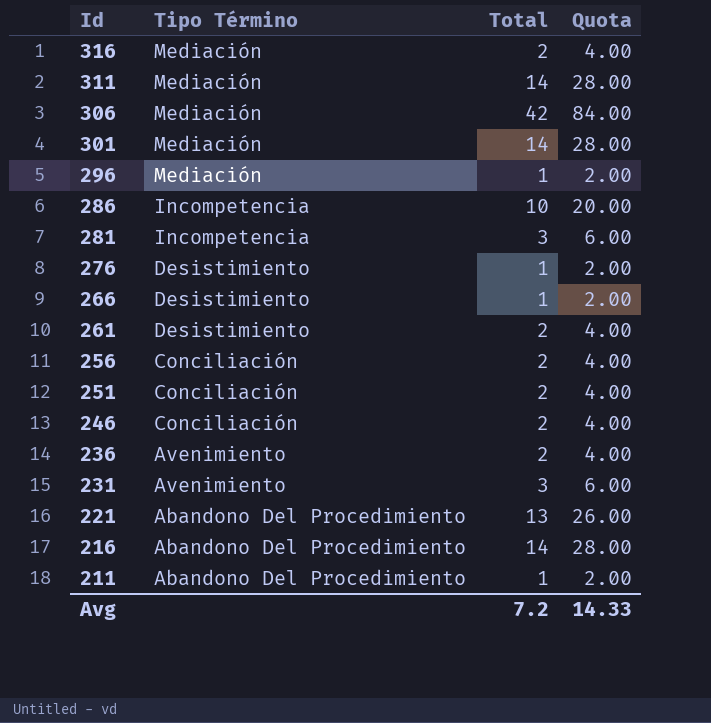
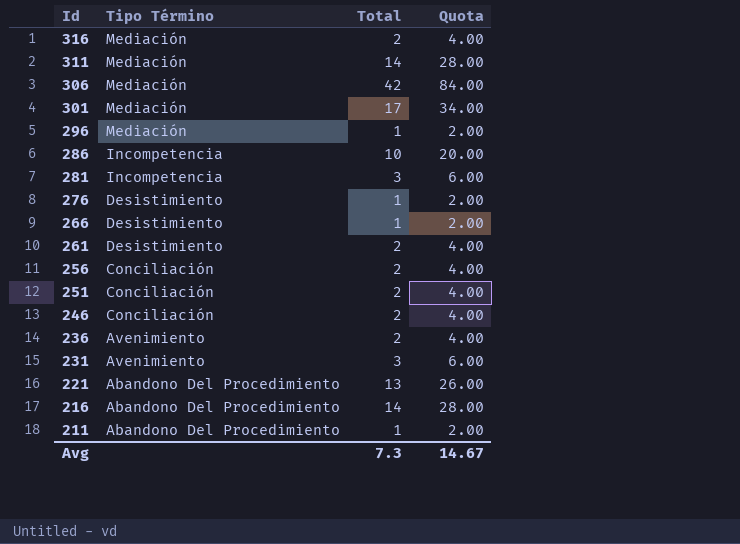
301 | Total: 14 -> 17
301 | Quota: 28.00 -> 34.00
Avg | Total: 7.2 -> 7.3
Avg | Quota: 14.33 -> 14.67

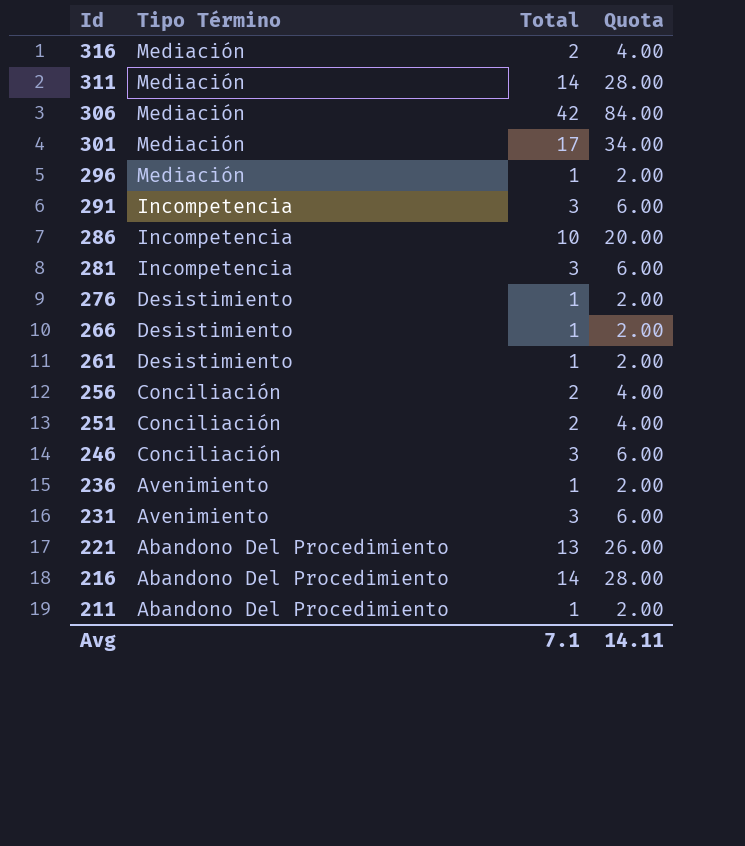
row 291: none -> Incompetencia | 3 | 6.00
261 | Total: 2 -> 1
261 | Quota: 4.00 -> 2.00
246 | Total: 2 -> 3
246 | Quota: 4.00 -> 6.00
236 | Total: 2 -> 1
236 | Quota: 4.00 -> 2.00
Avg | Total: 7.3 -> 7.1
Avg | Quota: 14.67 -> 14.11

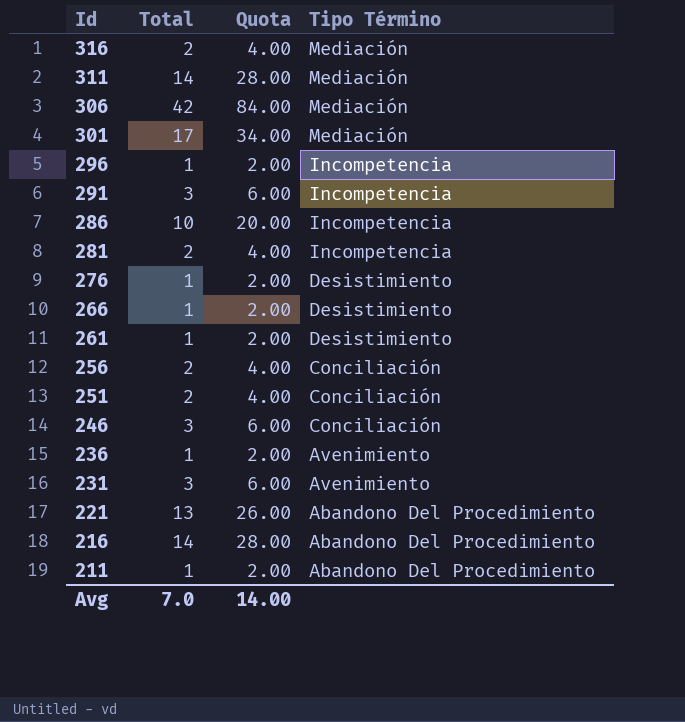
column Tipo Término | position: 2 -> 4
296 | Tipo Término: Mediación -> Incompetencia
281 | Total: 3 -> 2
281 | Quota: 6.00 -> 4.00
Avg | Total: 7.1 -> 7.0
Avg | Quota: 14.11 -> 14.00

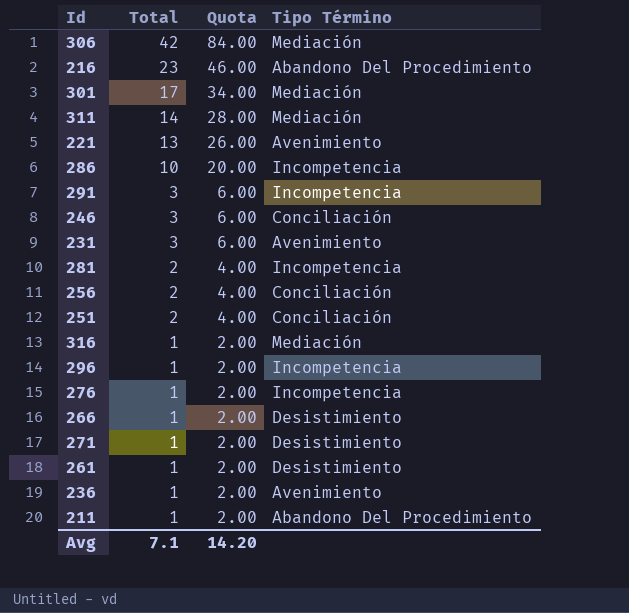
row order: Id descending -> Total descending
216 | Total: 14 -> 23
216 | Quota: 28.00 -> 46.00
221 | Tipo Término: Abandono Del Procedimiento -> Avenimiento
316 | Total: 2 -> 1
316 | Quota: 4.00 -> 2.00
276 | Tipo Término: Desistimiento -> Incompetencia
row 271: none -> 1 | 2.00 | Desistimiento
Avg | Total: 7.0 -> 7.1
Avg | Quota: 14.00 -> 14.20

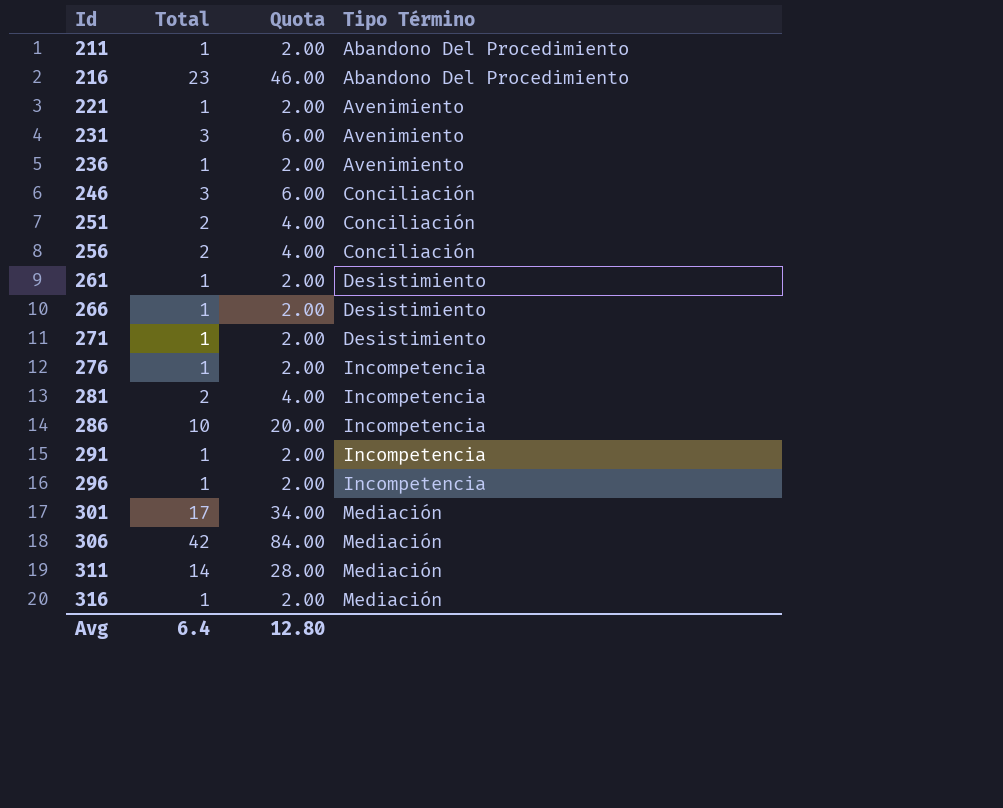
row order: Total descending -> Id ascending
221 | Total: 13 -> 1
221 | Quota: 26.00 -> 2.00
291 | Total: 3 -> 1
291 | Quota: 6.00 -> 2.00
Avg | Total: 7.1 -> 6.4
Avg | Quota: 14.20 -> 12.80

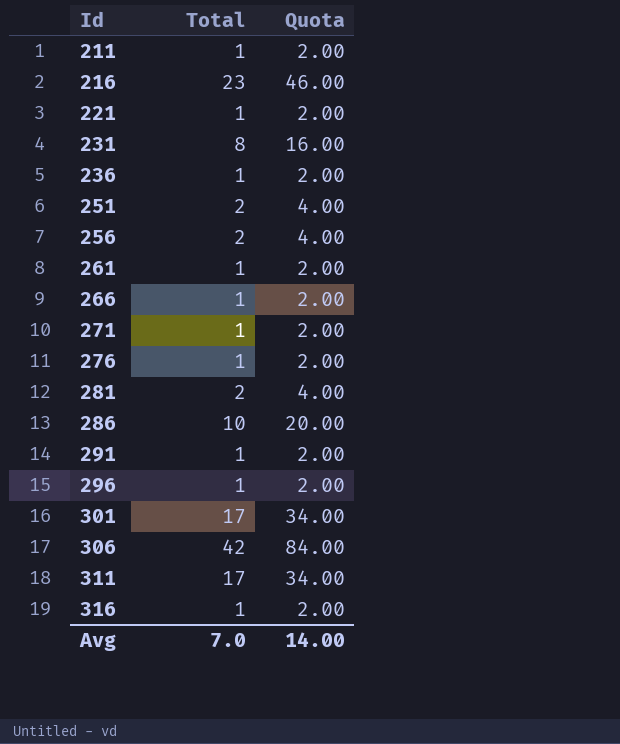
column Tipo Término | position: 4 -> none
row 246: 3 | 6.00 | Conciliación -> none
231 | Total: 3 -> 8
231 | Quota: 6.00 -> 16.00
311 | Total: 14 -> 17
311 | Quota: 28.00 -> 34.00
Avg | Total: 6.4 -> 7.0
Avg | Quota: 12.80 -> 14.00

